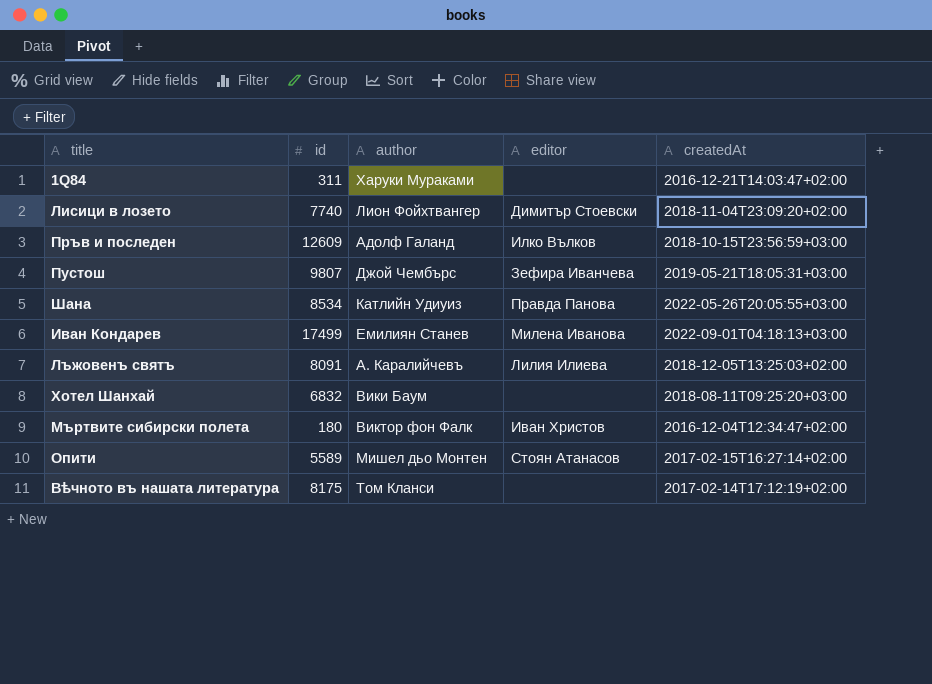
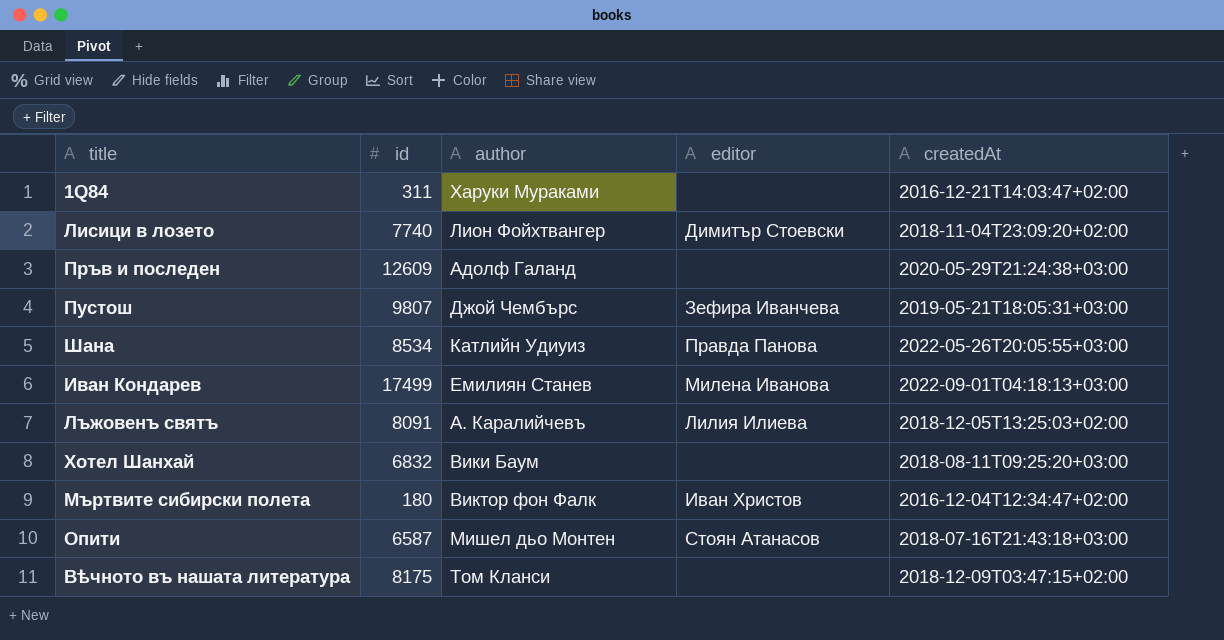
Пръв и последен | editor: Илко Вълков -> none
Пръв и последен | createdAt: 2018-10-15T23:56:59+03:00 -> 2020-05-29T21:24:38+03:00
Опити | id: 5589 -> 6587
Опити | createdAt: 2017-02-15T16:27:14+02:00 -> 2018-07-16T21:43:18+03:00
Вѣчното въ нашата литература | createdAt: 2017-02-14T17:12:19+02:00 -> 2018-12-09T03:47:15+02:00

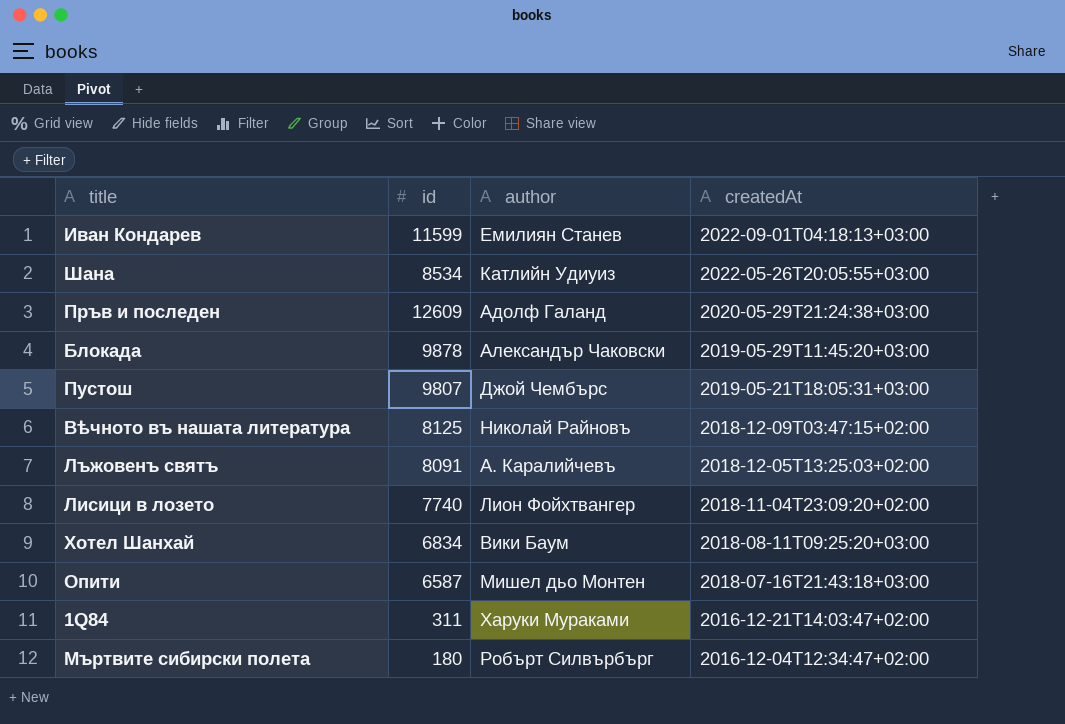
row order: none -> createdAt descending
column editor | position: 4 -> none
Иван Кондарев | id: 17499 -> 11599
row Блокада: none -> 9878 | Александър Чаковски | 2019-05-29T11:45:20+03:00
Вѣчното въ нашата литература | id: 8175 -> 8125
Вѣчното въ нашата литература | author: Том Кланси -> Николай Райновъ
Хотел Шанхай | id: 6832 -> 6834
Мъртвите сибирски полета | author: Виктор фон Фалк -> Робърт Силвърбърг

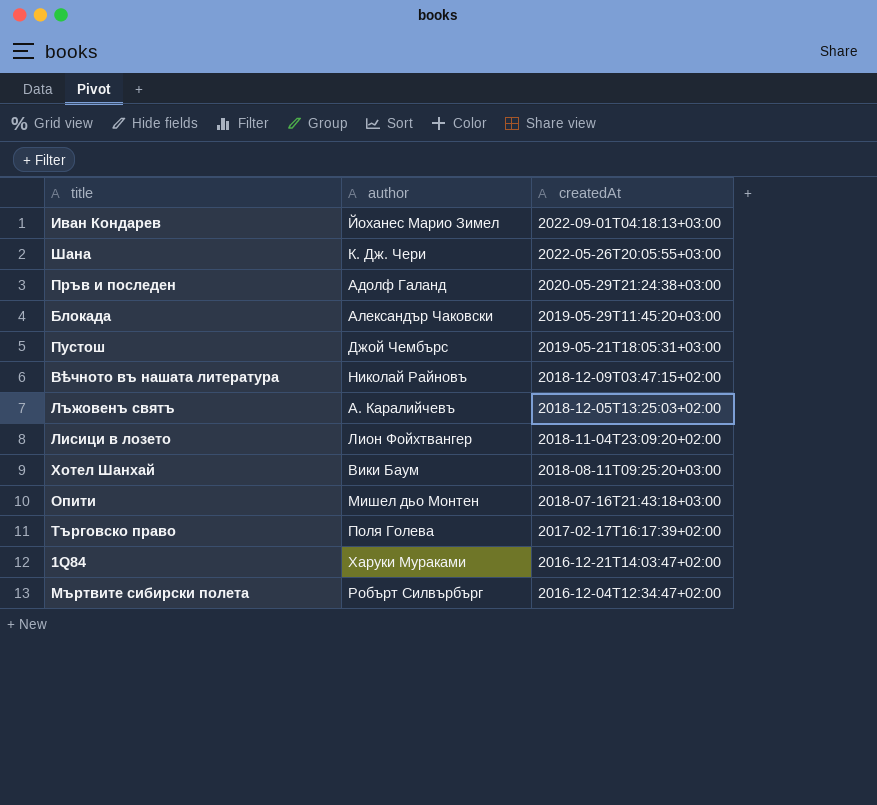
column id | position: 2 -> none
Иван Кондарев | author: Емилиян Станев -> Йоханес Марио Зимел
Шана | author: Катлийн Удиуиз -> К. Дж. Чери
row Търговско право: none -> Поля Голева | 2017-02-17T16:17:39+02:00

